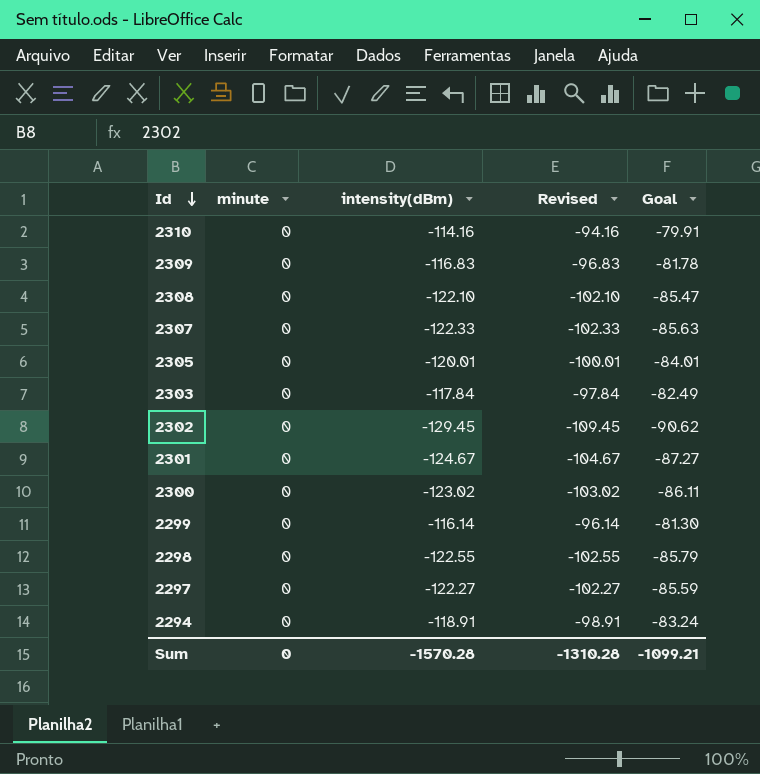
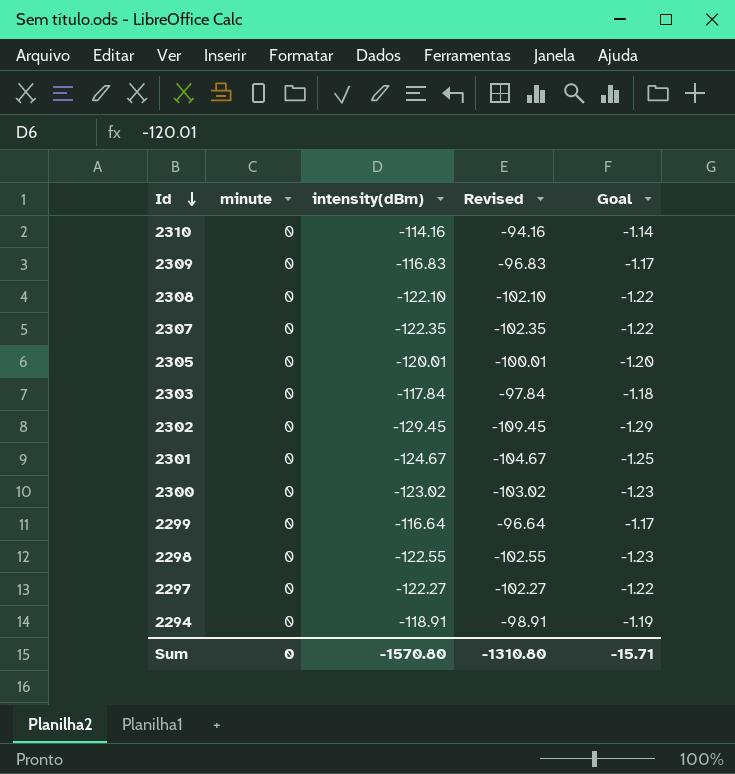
column Goal | formula: [intensity(dBm)] * 0.7 -> [intensity(dBm)] * 0.01
2307 | intensity(dBm): -122.33 -> -122.35
2307 | Revised: -102.33 -> -102.35
2299 | intensity(dBm): -116.14 -> -116.64
2299 | Revised: -96.14 -> -96.64
Sum | intensity(dBm): -1570.28 -> -1570.80
Sum | Revised: -1310.28 -> -1310.80
Sum | Goal: -1099.21 -> -15.71

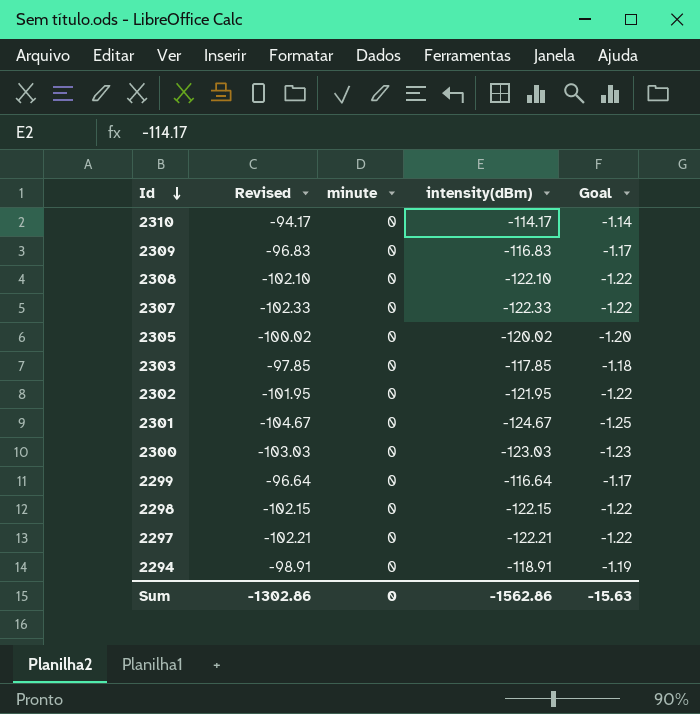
column Revised | position: 4 -> 2
2310 | Revised: -94.16 -> -94.17
2310 | intensity(dBm): -114.16 -> -114.17
2307 | Revised: -102.35 -> -102.33
2307 | intensity(dBm): -122.35 -> -122.33
2305 | Revised: -100.01 -> -100.02
2305 | intensity(dBm): -120.01 -> -120.02
2303 | Revised: -97.84 -> -97.85
2303 | intensity(dBm): -117.84 -> -117.85
2302 | Revised: -109.45 -> -101.95
2302 | intensity(dBm): -129.45 -> -121.95
2302 | Goal: -1.29 -> -1.22
2300 | Revised: -103.02 -> -103.03
2300 | intensity(dBm): -123.02 -> -123.03
2298 | Revised: -102.55 -> -102.15
2298 | intensity(dBm): -122.55 -> -122.15
2298 | Goal: -1.23 -> -1.22
2297 | Revised: -102.27 -> -102.21
2297 | intensity(dBm): -122.27 -> -122.21
Sum | Revised: -1310.80 -> -1302.86
Sum | intensity(dBm): -1570.80 -> -1562.86
Sum | Goal: -15.71 -> -15.63

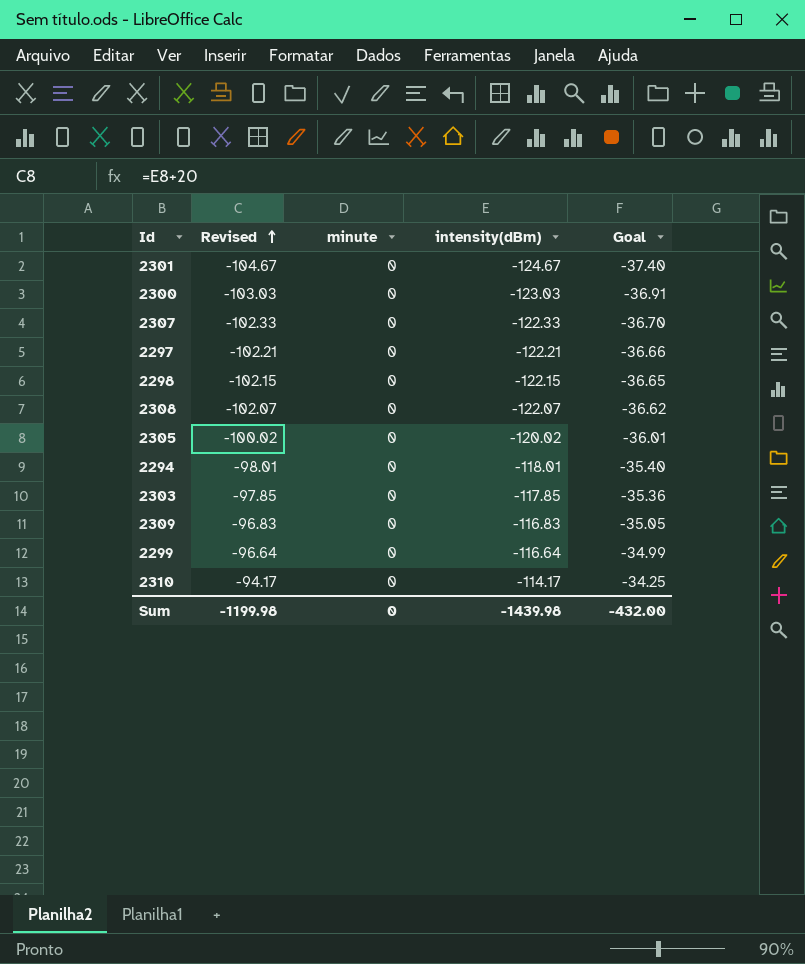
row order: Id descending -> Revised ascending
column Goal | formula: [intensity(dBm)] * 0.01 -> [intensity(dBm)] * 0.3
row 2302: -101.95 | 0 | -121.95 | -1.22 -> none
2308 | Revised: -102.10 -> -102.07
2308 | intensity(dBm): -122.10 -> -122.07
2294 | Revised: -98.91 -> -98.01
2294 | intensity(dBm): -118.91 -> -118.01
Sum | Revised: -1302.86 -> -1199.98
Sum | intensity(dBm): -1562.86 -> -1439.98
Sum | Goal: -15.63 -> -432.00

